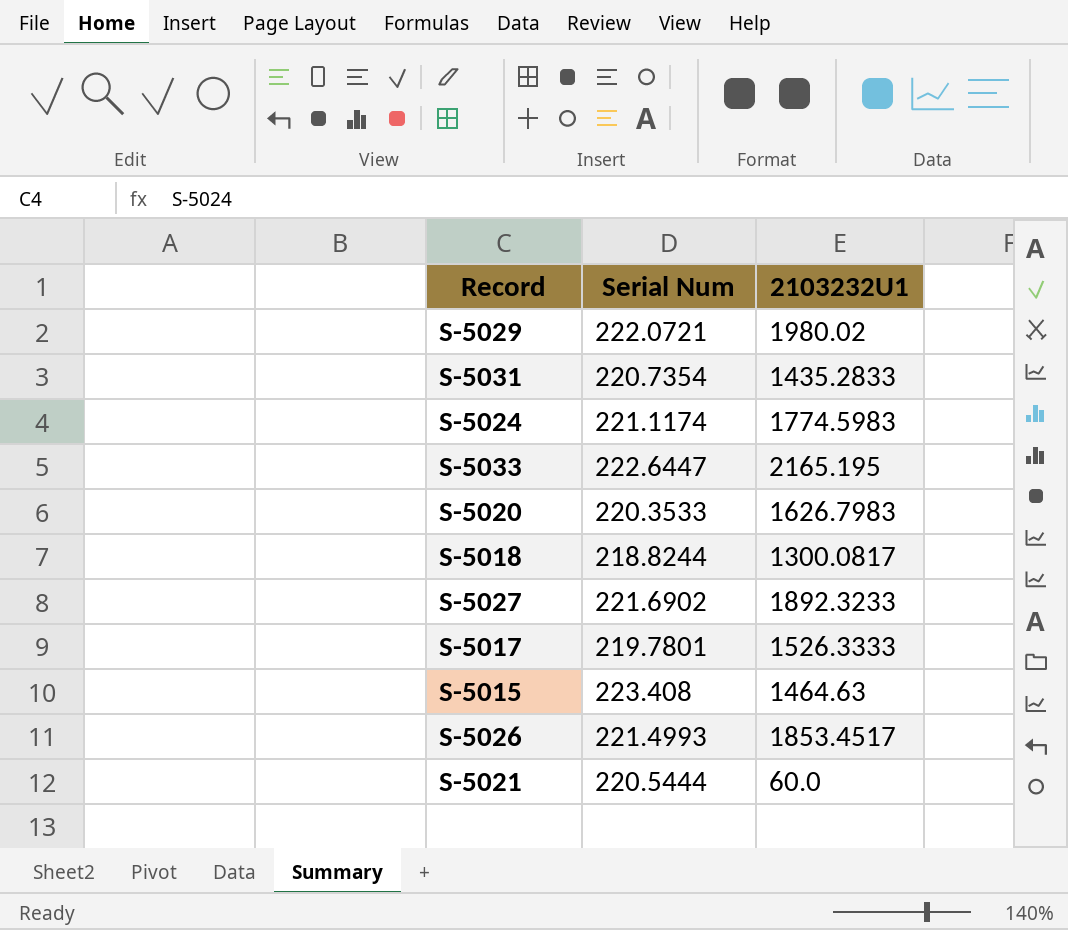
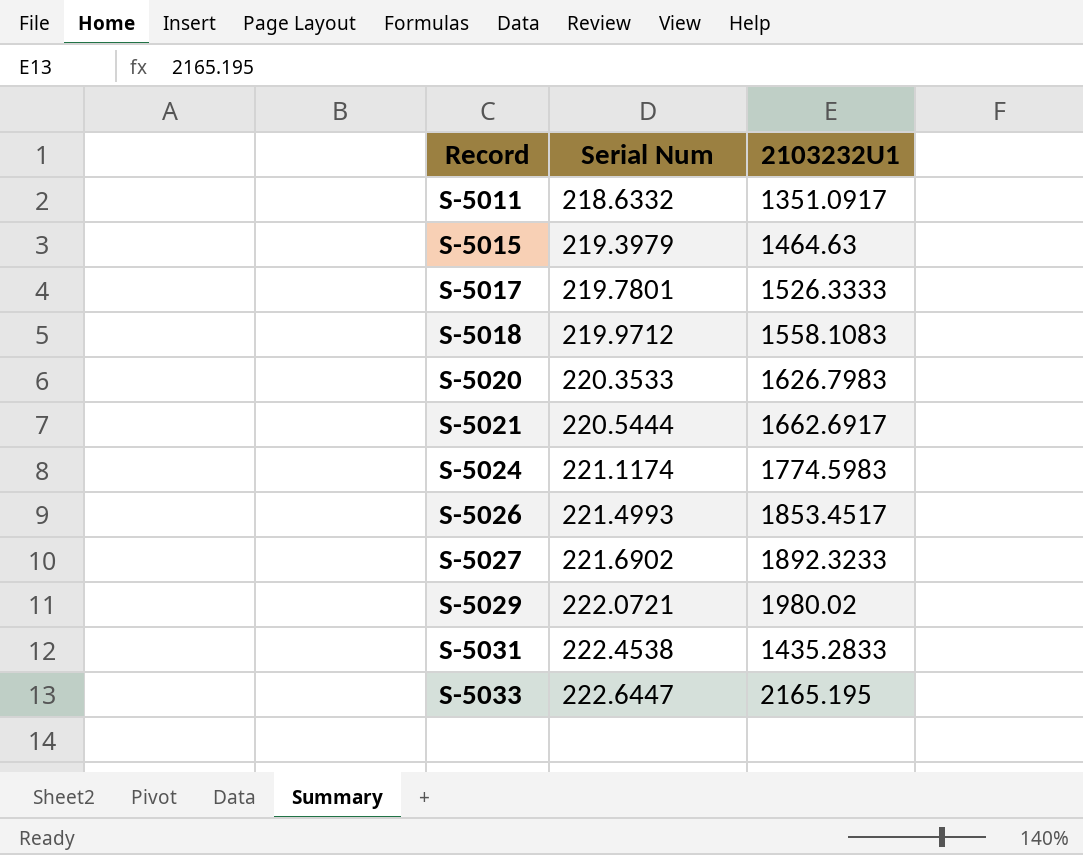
row order: none -> Record ascending
row S-5011: none -> 218.6332 | 1351.0917
S-5015 | Serial Num: 223.408 -> 219.3979
S-5018 | Serial Num: 218.8244 -> 219.9712
S-5018 | 2103232U1: 1300.0817 -> 1558.1083
S-5021 | 2103232U1: 60.0 -> 1662.6917
S-5031 | Serial Num: 220.7354 -> 222.4538

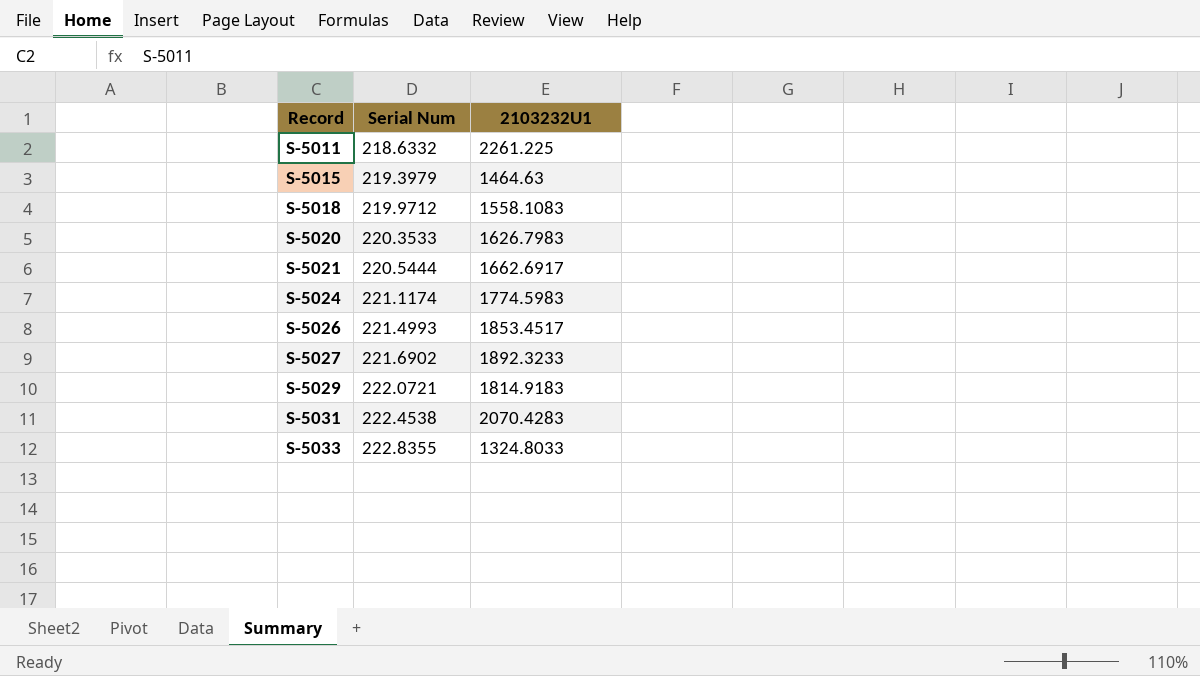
row S-5017: 219.7801 | 1526.3333 -> none
S-5011 | 2103232U1: 1351.0917 -> 2261.225
S-5029 | 2103232U1: 1980.02 -> 1814.9183
S-5031 | 2103232U1: 1435.2833 -> 2070.4283
S-5033 | Serial Num: 222.6447 -> 222.8355
S-5033 | 2103232U1: 2165.195 -> 1324.8033

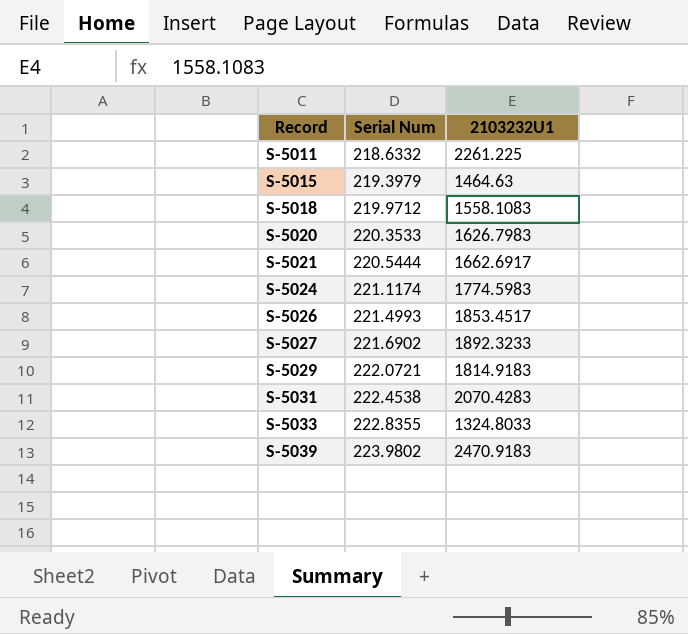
row S-5039: none -> 223.9802 | 2470.9183

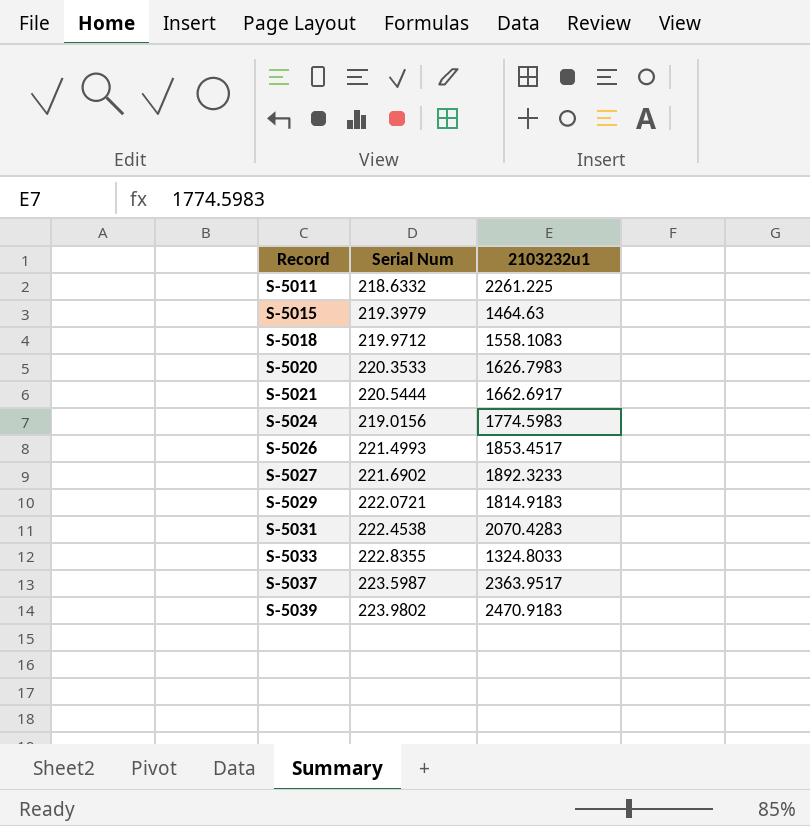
column name: 2103232U1 -> 2103232u1
S-5024 | Serial Num: 221.1174 -> 219.0156
row S-5037: none -> 223.5987 | 2363.9517

